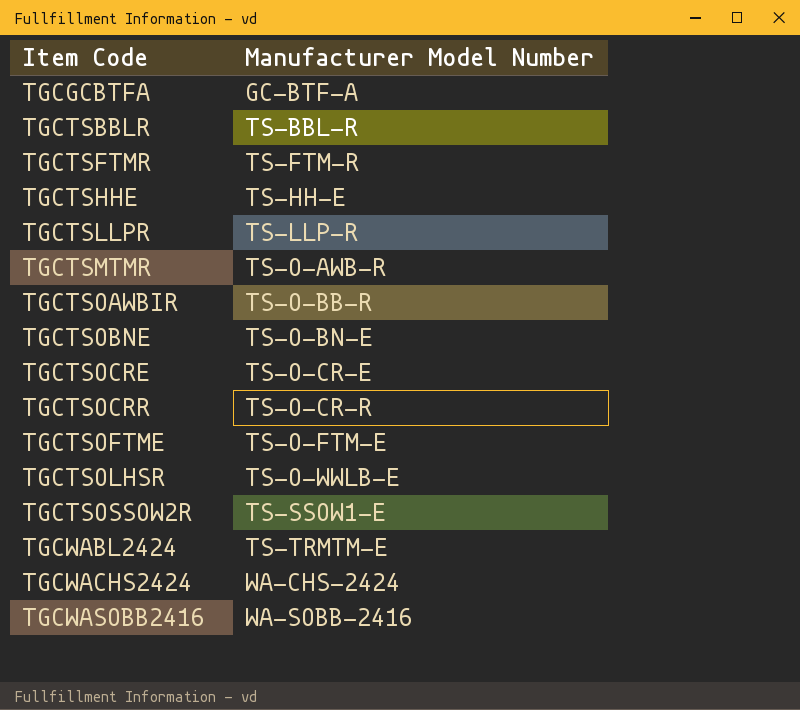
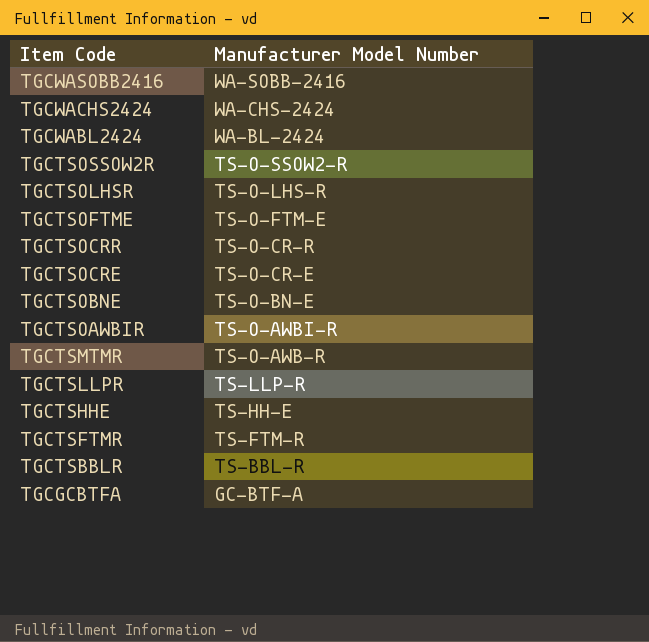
row order: Item Code ascending -> Item Code descending
TGCWABL2424 | Manufacturer Model Number: TS-TRMTM-E -> WA-BL-2424
TGCTSOSSOW2R | Manufacturer Model Number: TS-SSOW1-E -> TS-O-SSOW2-R
TGCTSOLHSR | Manufacturer Model Number: TS-O-WWLB-E -> TS-O-LHS-R
TGCTSOAWBIR | Manufacturer Model Number: TS-O-BB-R -> TS-O-AWBI-R

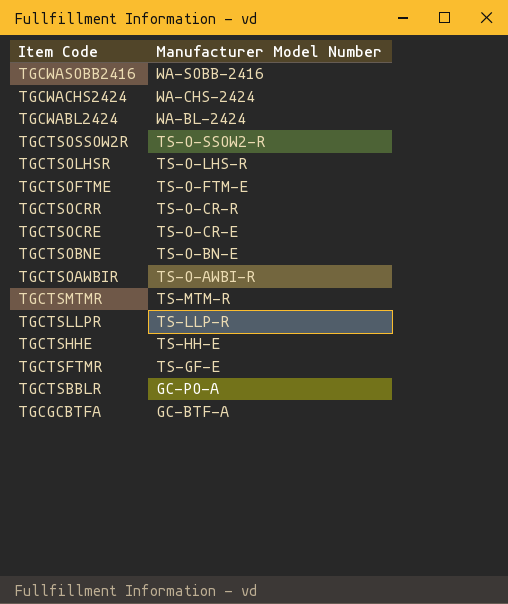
TGCTSMTMR | Manufacturer Model Number: TS-O-AWB-R -> TS-MTM-R
TGCTSFTMR | Manufacturer Model Number: TS-FTM-R -> TS-GF-E
TGCTSBBLR | Manufacturer Model Number: TS-BBL-R -> GC-PO-A

